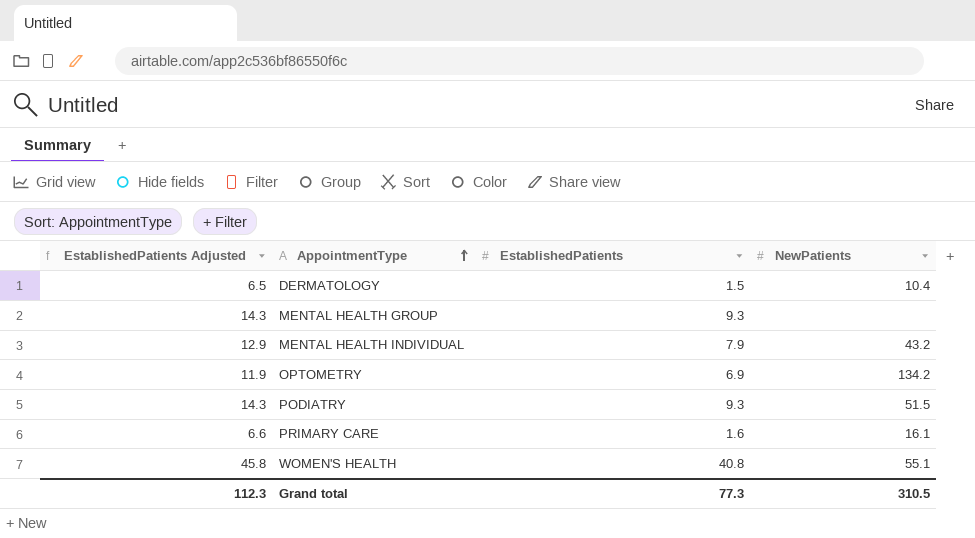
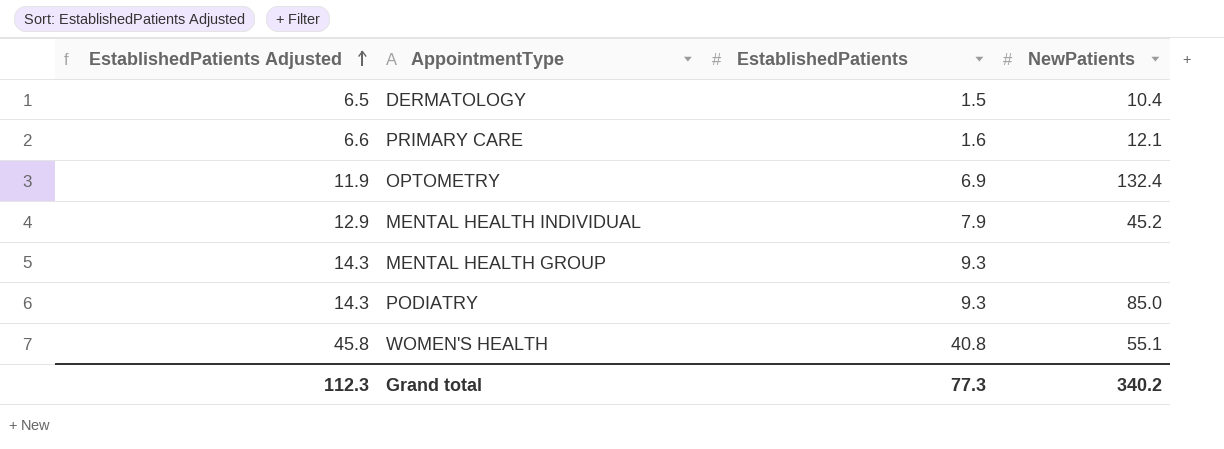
row order: AppointmentType ascending -> EstablishedPatients Adjusted ascending
PRIMARY CARE | NewPatients: 16.1 -> 12.1
OPTOMETRY | NewPatients: 134.2 -> 132.4
MENTAL HEALTH INDIVIDUAL | NewPatients: 43.2 -> 45.2
PODIATRY | NewPatients: 51.5 -> 85.0
Grand total | NewPatients: 310.5 -> 340.2

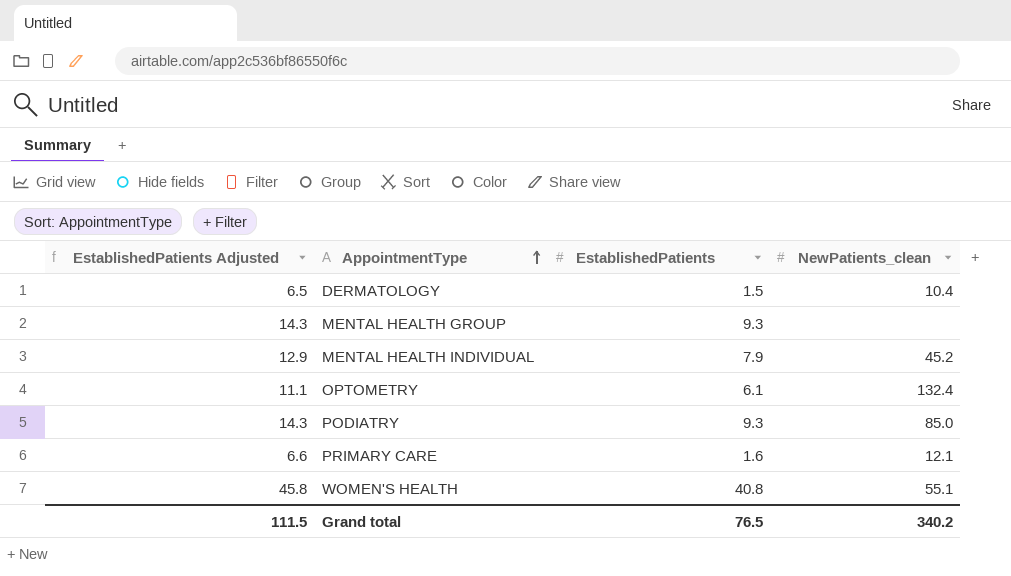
row order: EstablishedPatients Adjusted ascending -> AppointmentType ascending
column name: NewPatients -> NewPatients_clean
OPTOMETRY | EstablishedPatients Adjusted: 11.9 -> 11.1
OPTOMETRY | EstablishedPatients: 6.9 -> 6.1
Grand total | EstablishedPatients Adjusted: 112.3 -> 111.5
Grand total | EstablishedPatients: 77.3 -> 76.5

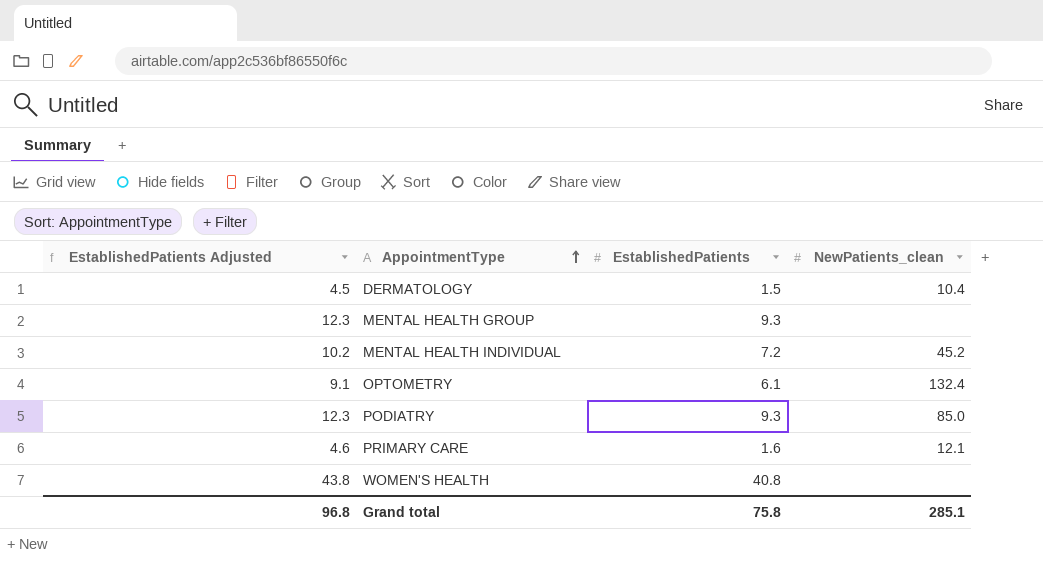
column EstablishedPatients Adjusted | formula: [EstablishedPatients] + 5 -> [EstablishedPatients] + 3
MENTAL HEALTH INDIVIDUAL | EstablishedPatients: 7.9 -> 7.2
WOMEN'S HEALTH | NewPatients_clean: 55.1 -> none
Grand total | EstablishedPatients Adjusted: 111.5 -> 96.8
Grand total | EstablishedPatients: 76.5 -> 75.8
Grand total | NewPatients_clean: 340.2 -> 285.1

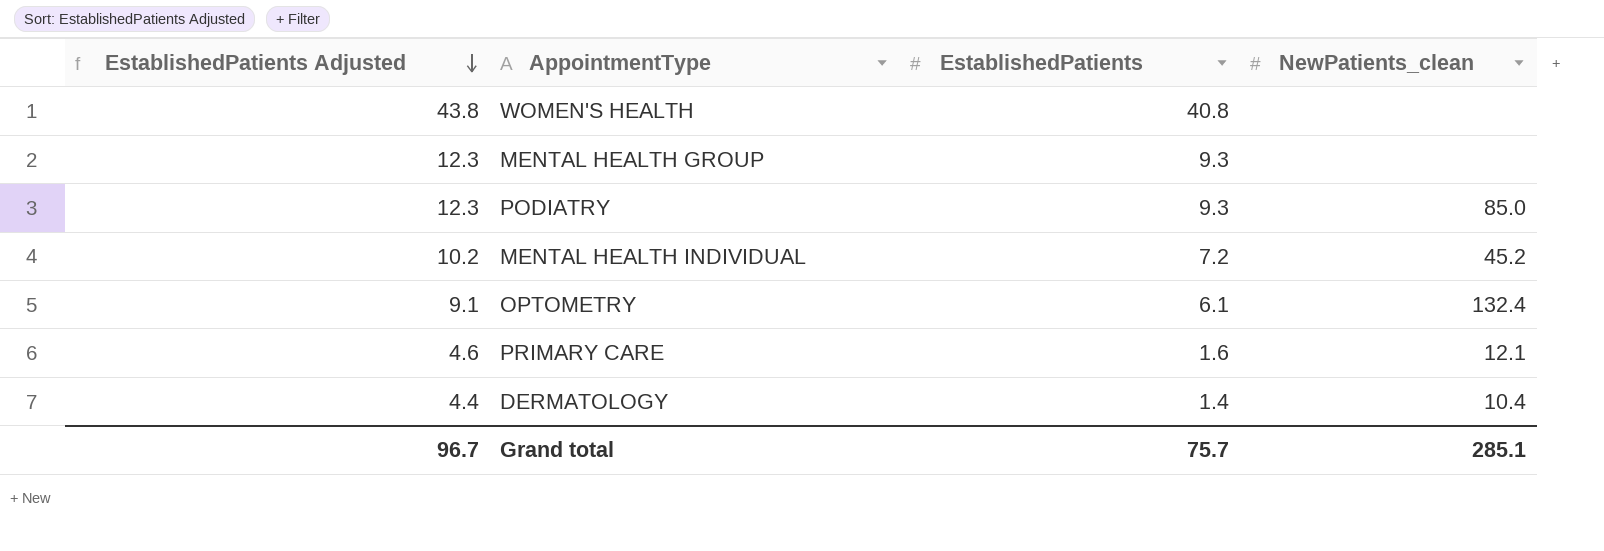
row order: AppointmentType ascending -> EstablishedPatients Adjusted descending
DERMATOLOGY | EstablishedPatients Adjusted: 4.5 -> 4.4
DERMATOLOGY | EstablishedPatients: 1.5 -> 1.4
Grand total | EstablishedPatients Adjusted: 96.8 -> 96.7
Grand total | EstablishedPatients: 75.8 -> 75.7

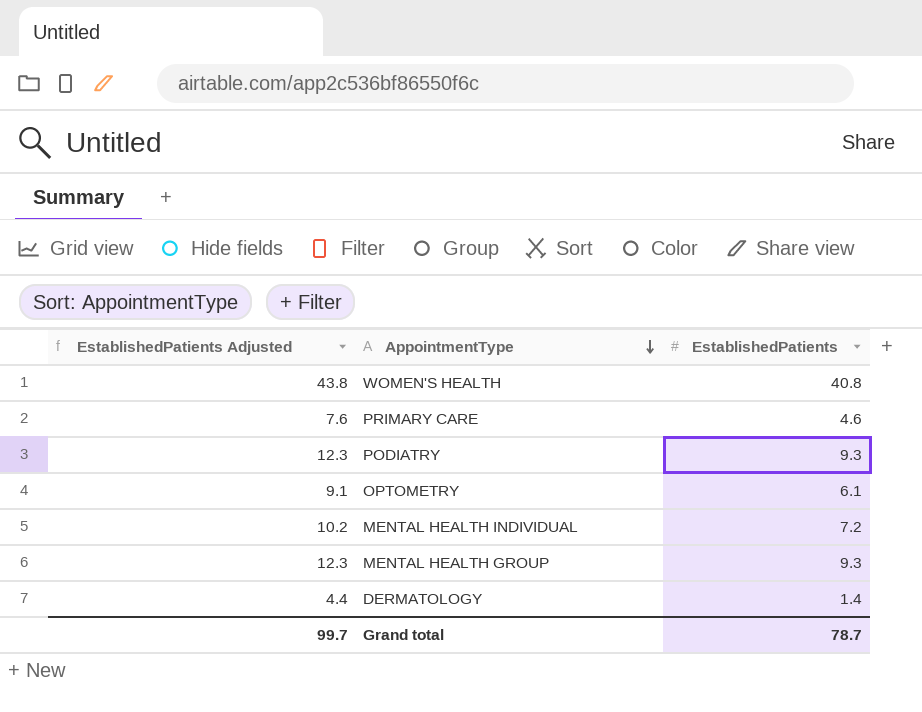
row order: EstablishedPatients Adjusted descending -> AppointmentType descending
column NewPatients_clean | position: 4 -> none
PRIMARY CARE | EstablishedPatients Adjusted: 4.6 -> 7.6
PRIMARY CARE | EstablishedPatients: 1.6 -> 4.6
Grand total | EstablishedPatients Adjusted: 96.7 -> 99.7
Grand total | EstablishedPatients: 75.7 -> 78.7

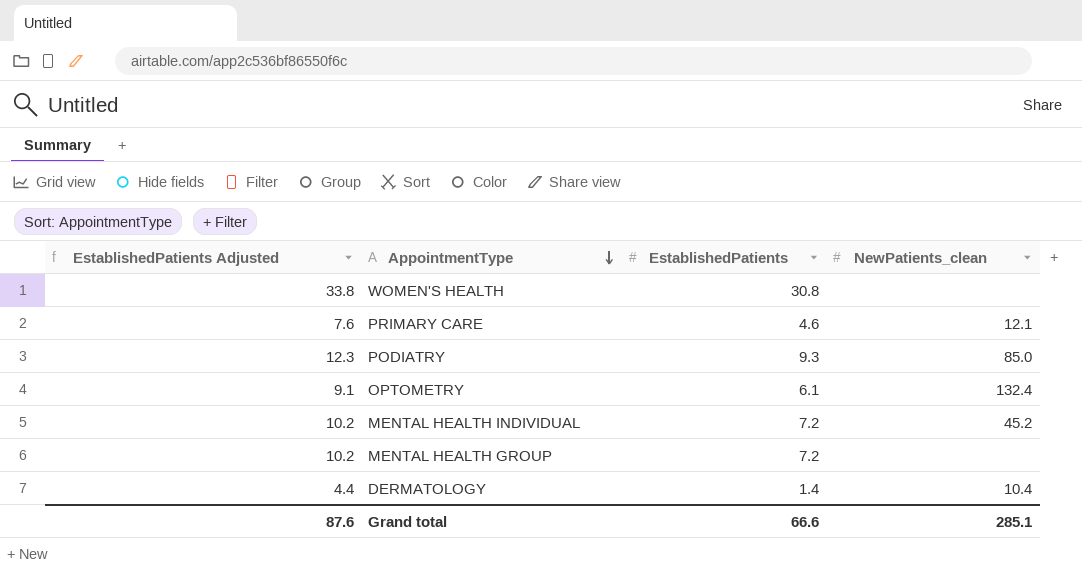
column NewPatients_clean | position: none -> 4
WOMEN'S HEALTH | EstablishedPatients Adjusted: 43.8 -> 33.8
WOMEN'S HEALTH | EstablishedPatients: 40.8 -> 30.8
MENTAL HEALTH GROUP | EstablishedPatients Adjusted: 12.3 -> 10.2
MENTAL HEALTH GROUP | EstablishedPatients: 9.3 -> 7.2
Grand total | EstablishedPatients Adjusted: 99.7 -> 87.6
Grand total | EstablishedPatients: 78.7 -> 66.6

